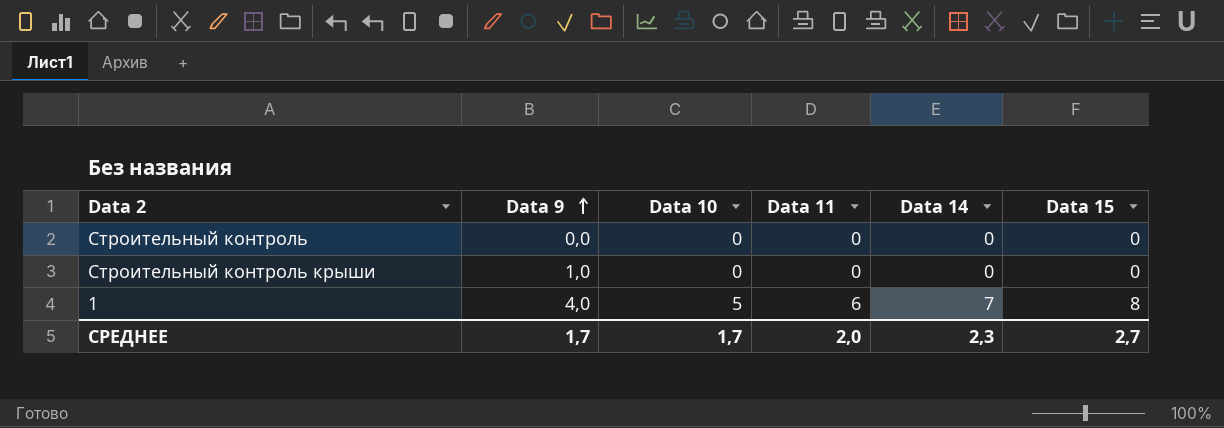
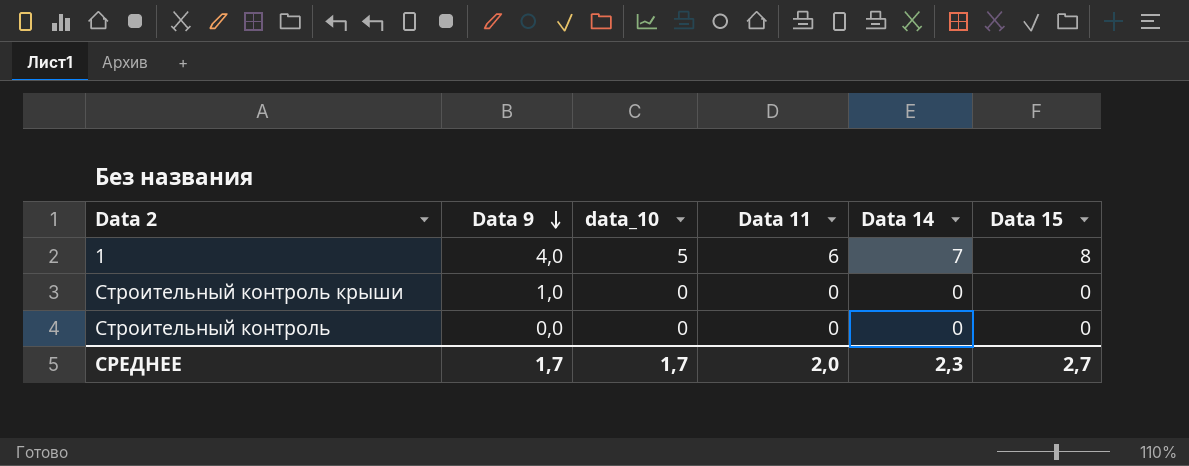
row order: Data 9 ascending -> Data 9 descending
column name: Data 10 -> data_10

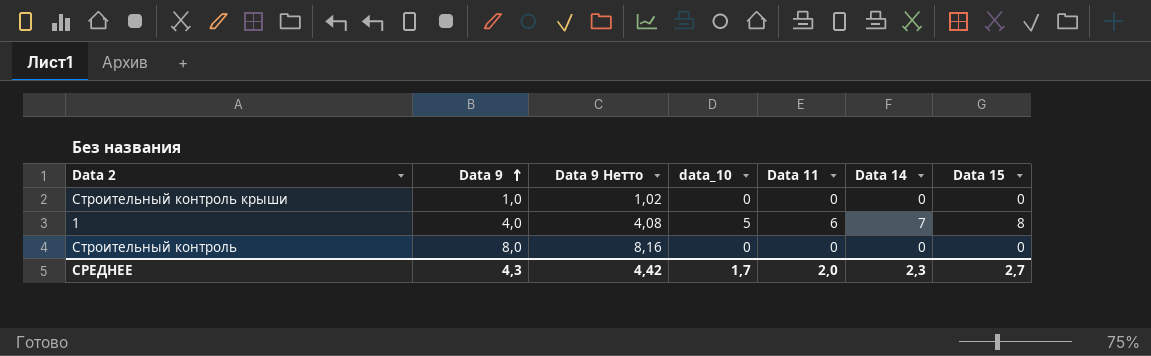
row order: Data 9 descending -> Data 9 ascending
column Data 9 Нетто | formula: none -> [Data 9] * 1,02
Строительный контроль | Data 9: 0,0 -> 8,0
СРЕДНЕЕ | Data 9: 1,7 -> 4,3

